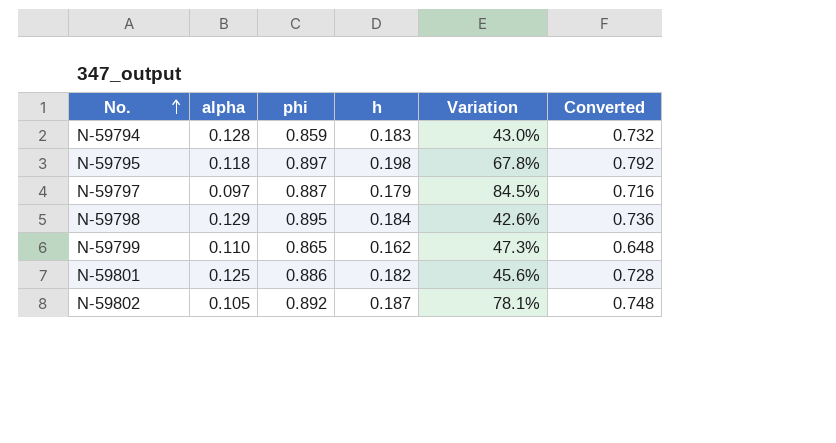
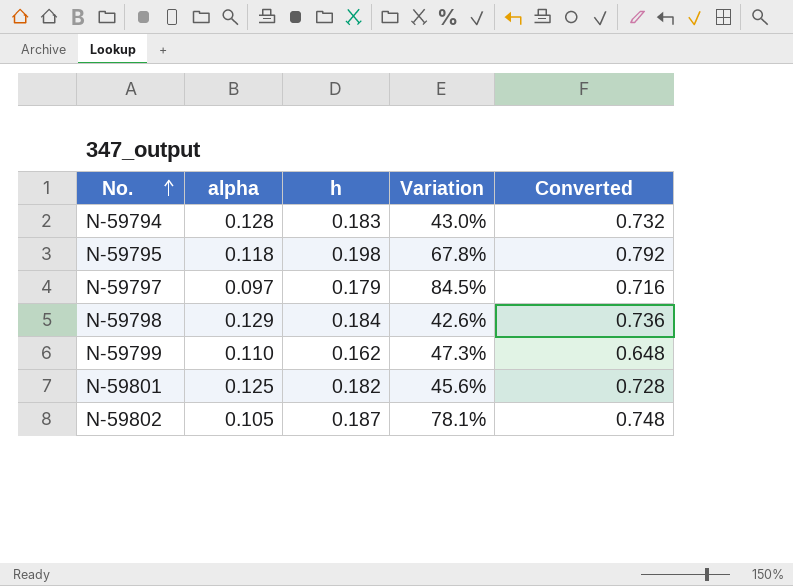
column phi | position: 3 -> none

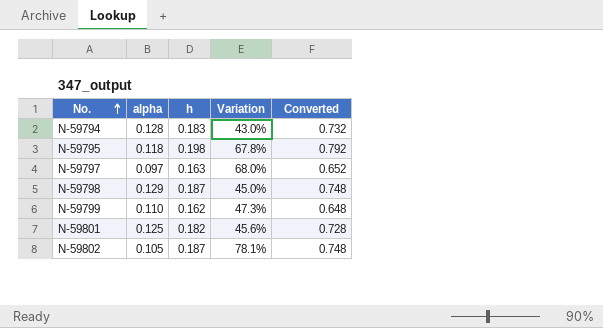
N-59797 | h: 0.179 -> 0.163
N-59797 | Variation: 84.5% -> 68.0%
N-59797 | Converted: 0.716 -> 0.652
N-59798 | h: 0.184 -> 0.187
N-59798 | Variation: 42.6% -> 45.0%
N-59798 | Converted: 0.736 -> 0.748

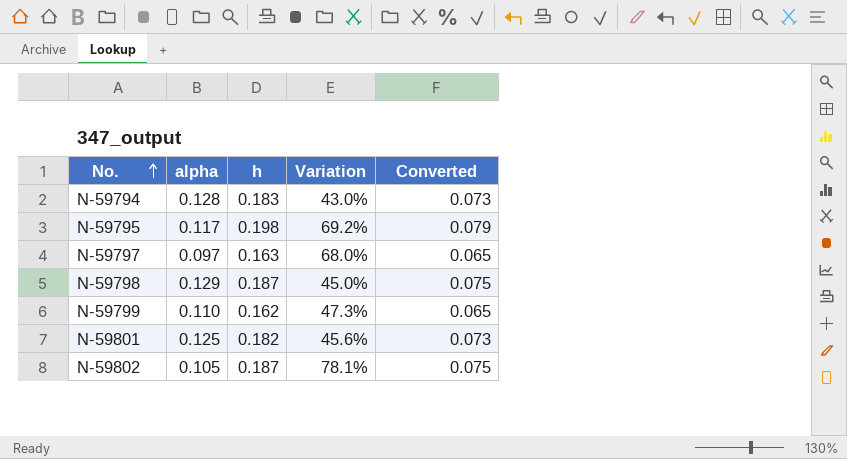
column Converted | formula: [h] * 4 -> [h] * 0.4
N-59795 | alpha: 0.118 -> 0.117
N-59795 | Variation: 67.8% -> 69.2%

